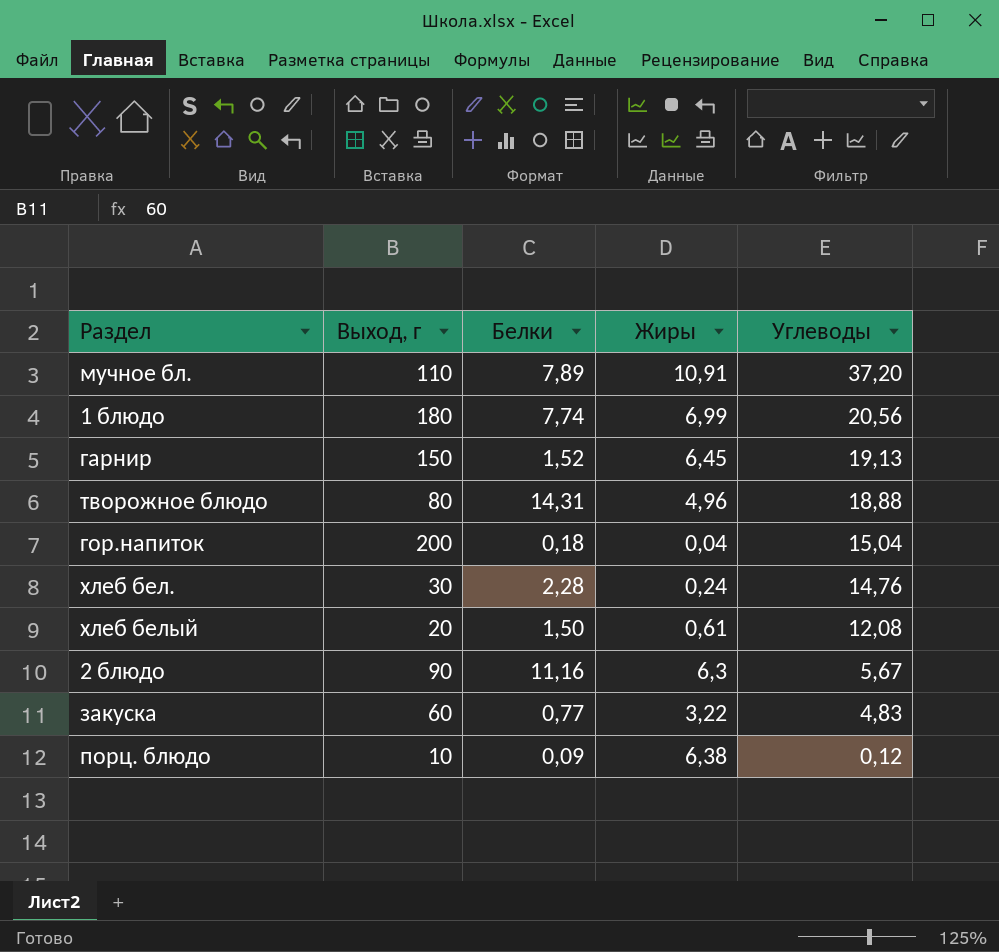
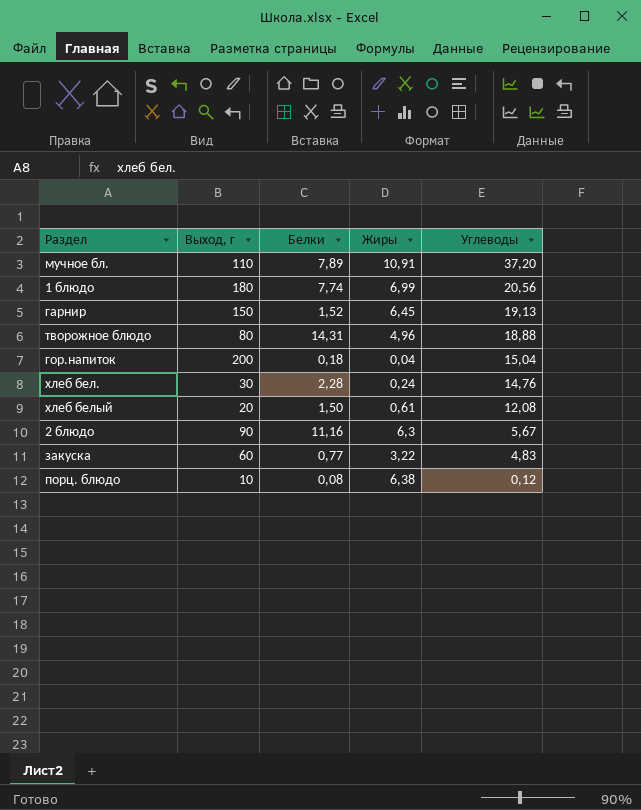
порц. блюдо | Белки: 0,09 -> 0,08

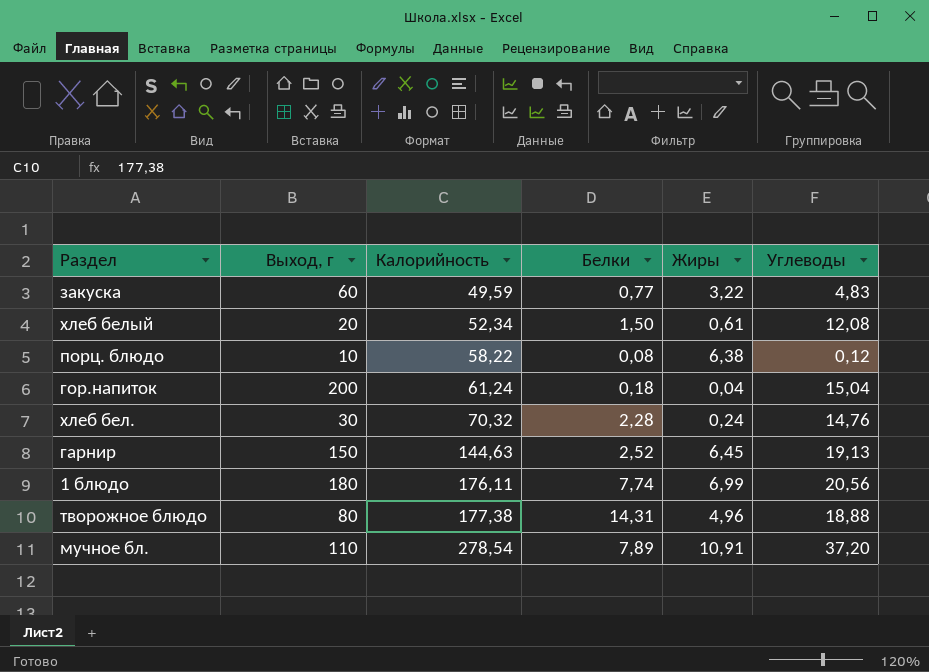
row order: Углеводы descending -> Калорийность ascending
column Калорийность | position: none -> 3
row 2 блюдо: 90 | 11,16 | 6,3 | 5,67 -> none
гарнир | Белки: 1,52 -> 2,52

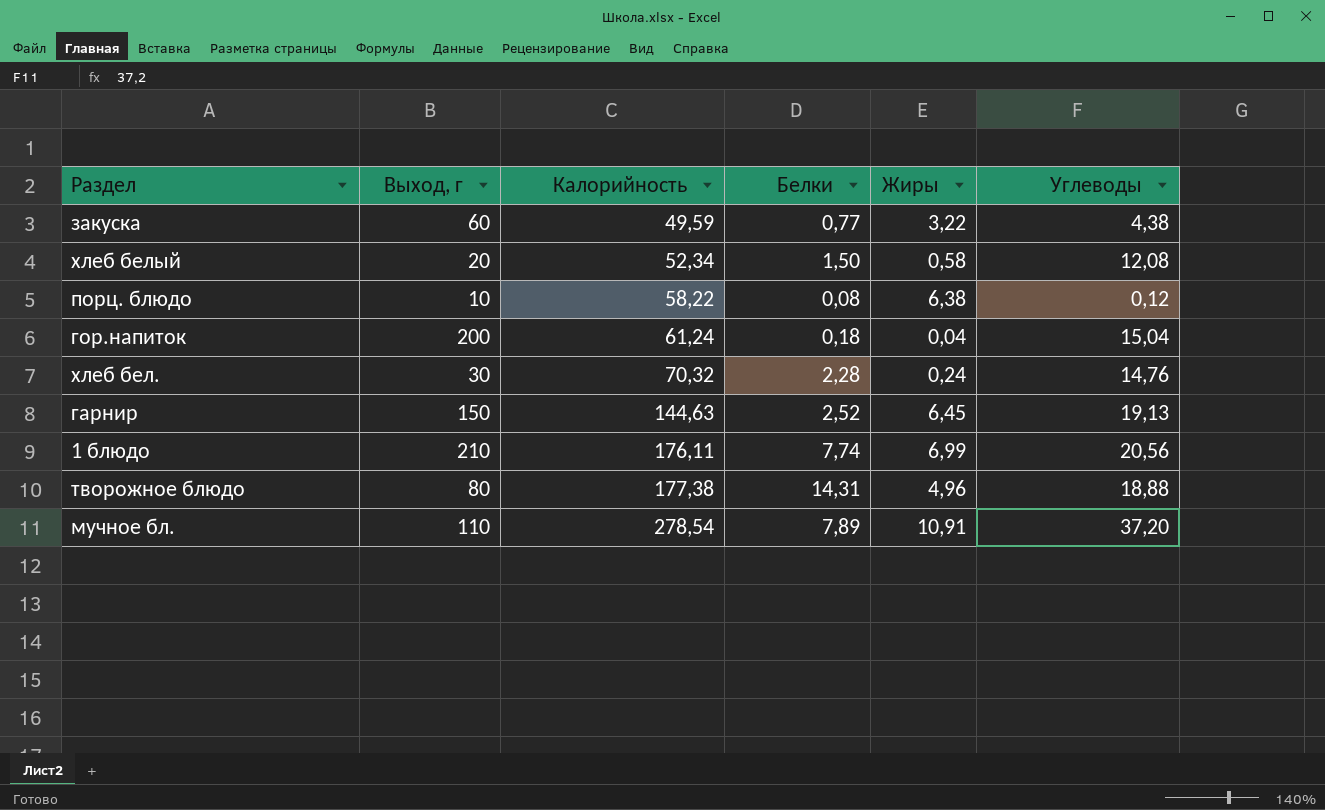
закуска | Углеводы: 4,83 -> 4,38
хлеб белый | Жиры: 0,61 -> 0,58
1 блюдо | Выход, г: 180 -> 210

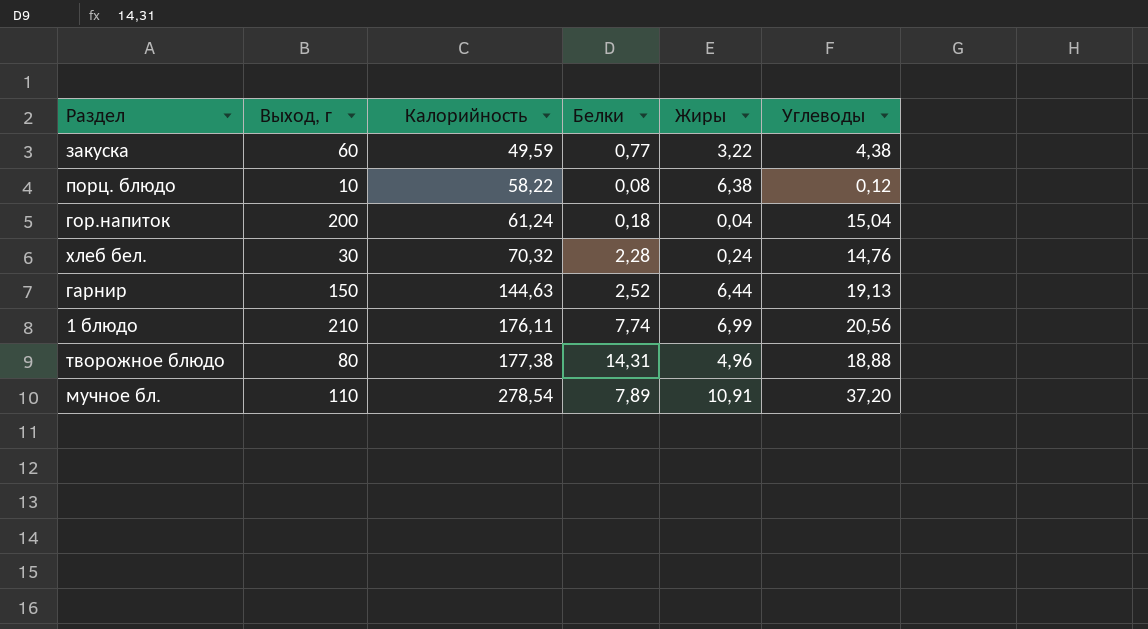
row хлеб белый: 20 | 52,34 | 1,50 | 0,58 | 12,08 -> none
гарнир | Жиры: 6,45 -> 6,44

